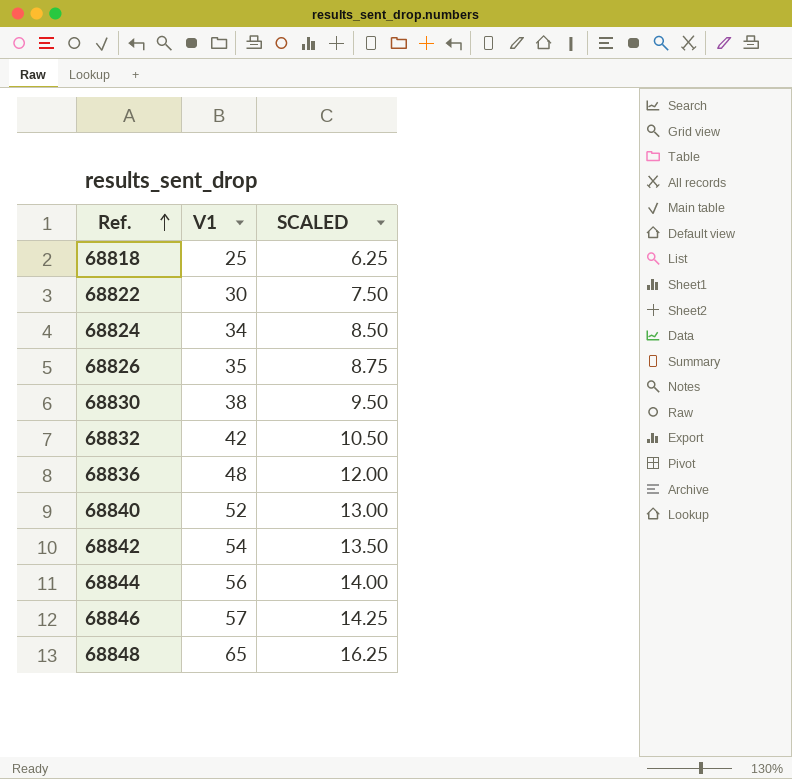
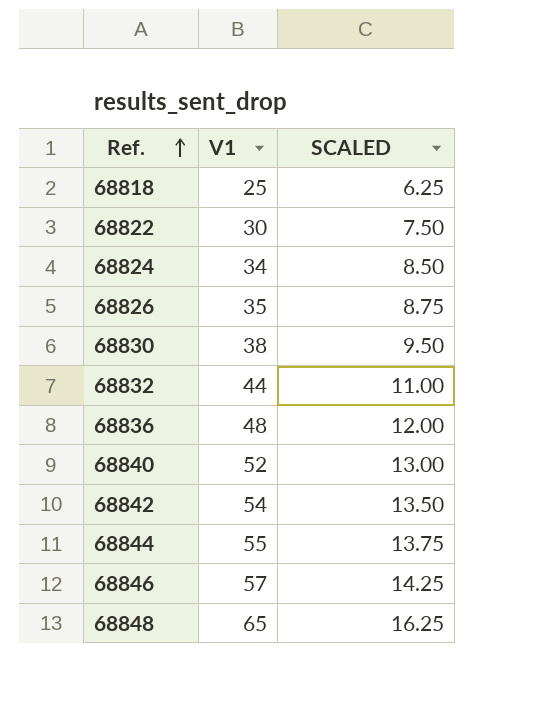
68832 | V1: 42 -> 44
68832 | SCALED: 10.50 -> 11.00
68844 | V1: 56 -> 55
68844 | SCALED: 14.00 -> 13.75

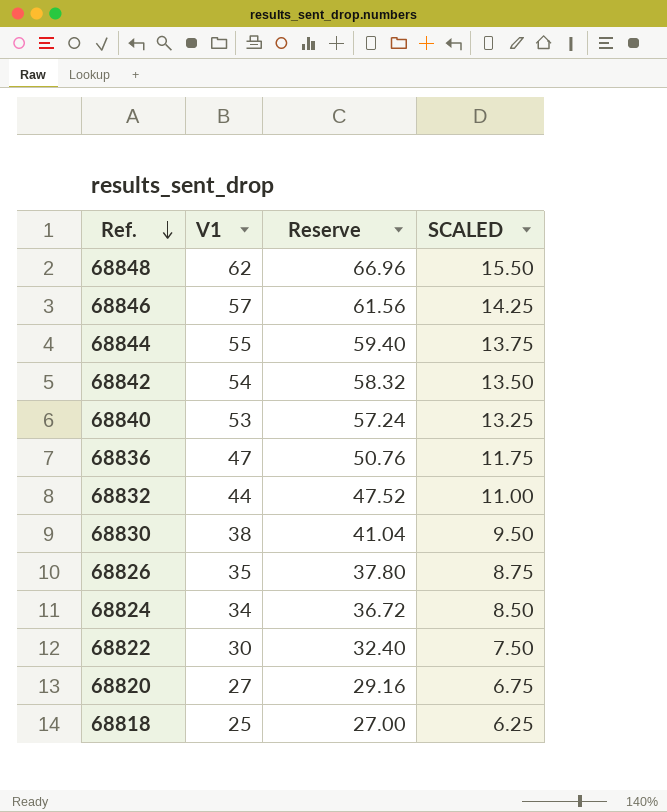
row order: Ref. ascending -> Ref. descending
column Reserve | formula: none -> [V1] * 1.08
68848 | V1: 65 -> 62
68848 | SCALED: 16.25 -> 15.50
68840 | V1: 52 -> 53
68840 | SCALED: 13.00 -> 13.25
68836 | V1: 48 -> 47
68836 | SCALED: 12.00 -> 11.75
row 68820: none -> 27 | 29.16 | 6.75

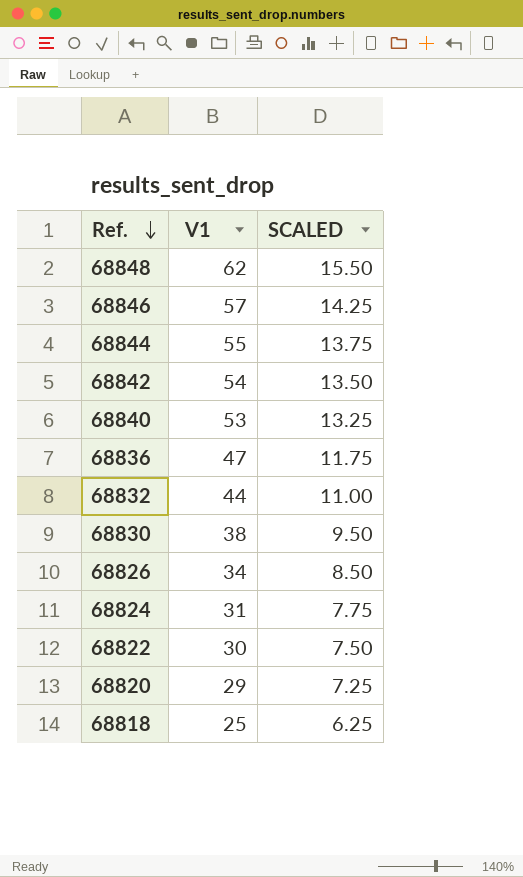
column Reserve | formula: [V1] * 1.08 -> none
68826 | V1: 35 -> 34
68826 | SCALED: 8.75 -> 8.50
68824 | V1: 34 -> 31
68824 | SCALED: 8.50 -> 7.75
68820 | V1: 27 -> 29
68820 | SCALED: 6.75 -> 7.25

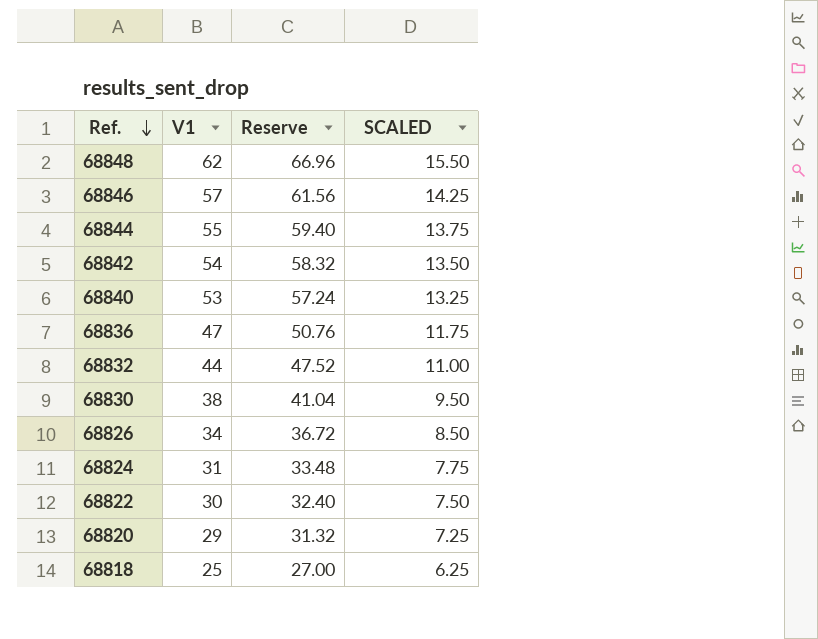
column Reserve | formula: none -> [V1] * 1.08

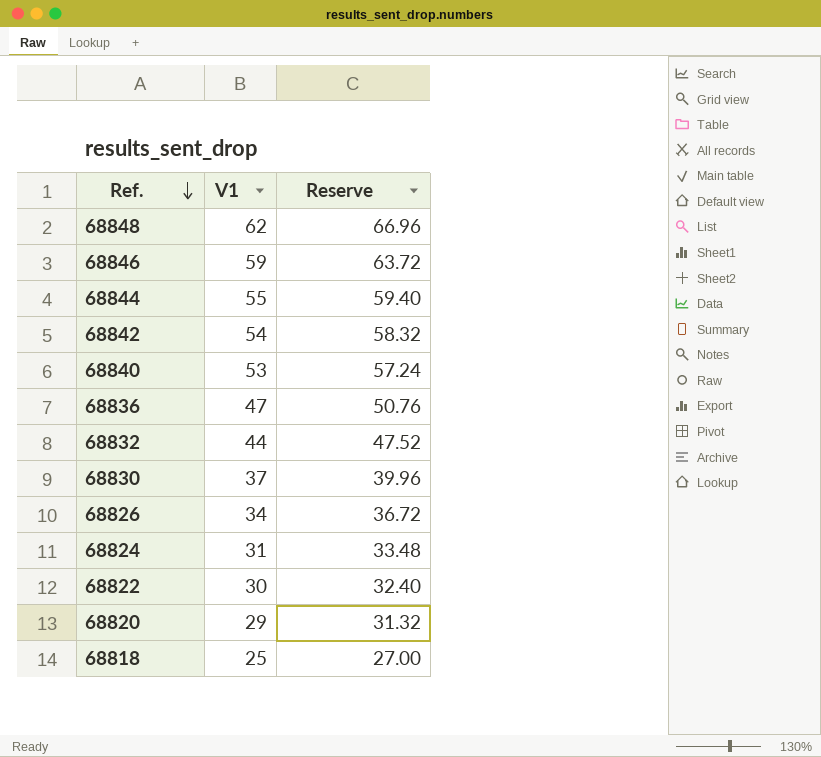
column SCALED | formula: [V1] * 0.25 -> none
68846 | V1: 57 -> 59
68846 | Reserve: 61.56 -> 63.72
68830 | V1: 38 -> 37
68830 | Reserve: 41.04 -> 39.96

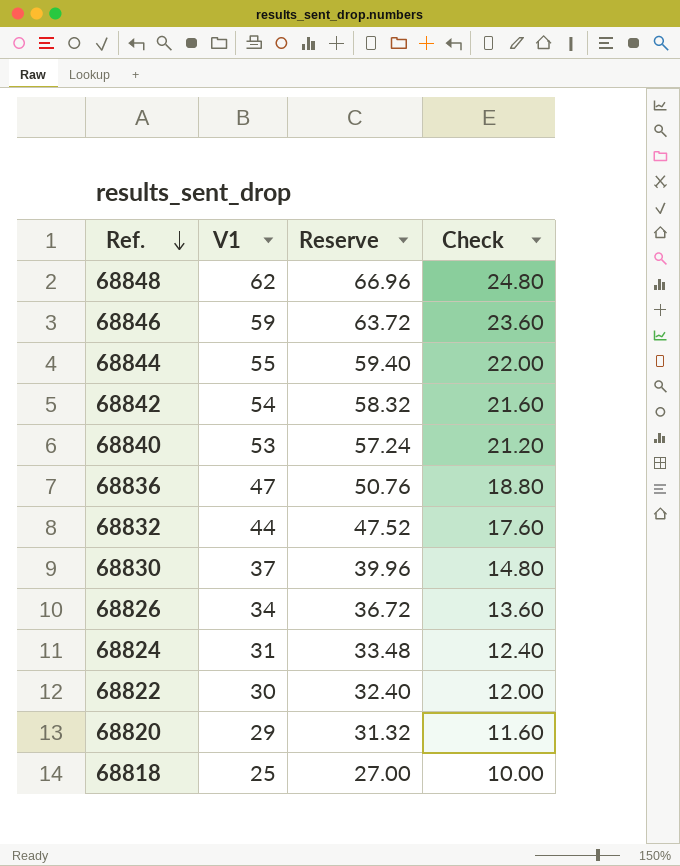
column Check | formula: none -> [V1] * 0.4

